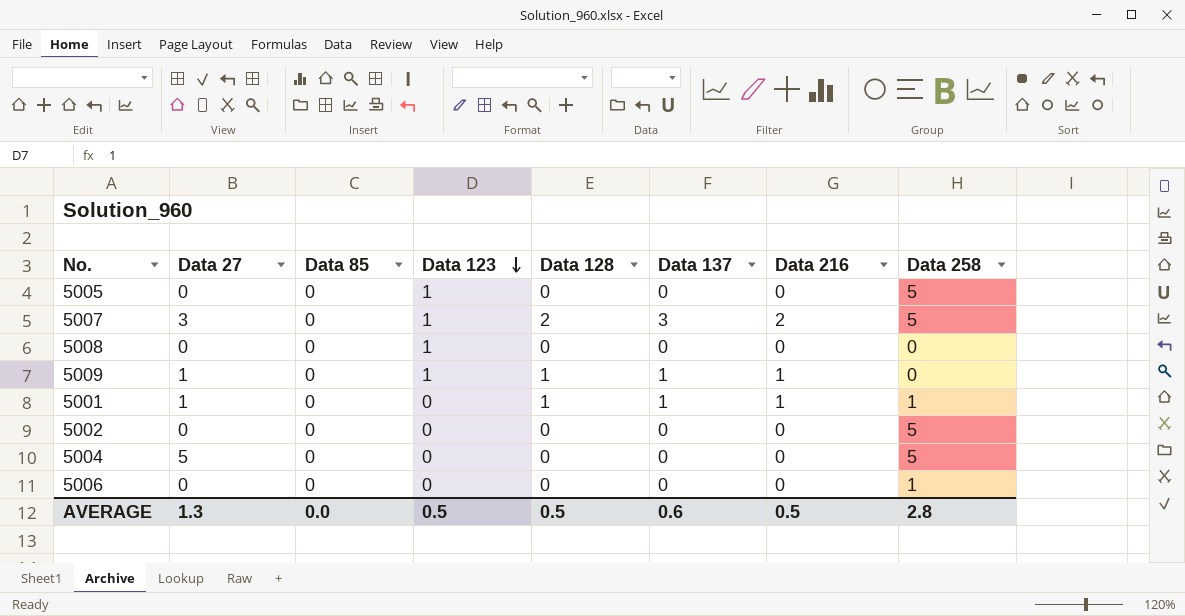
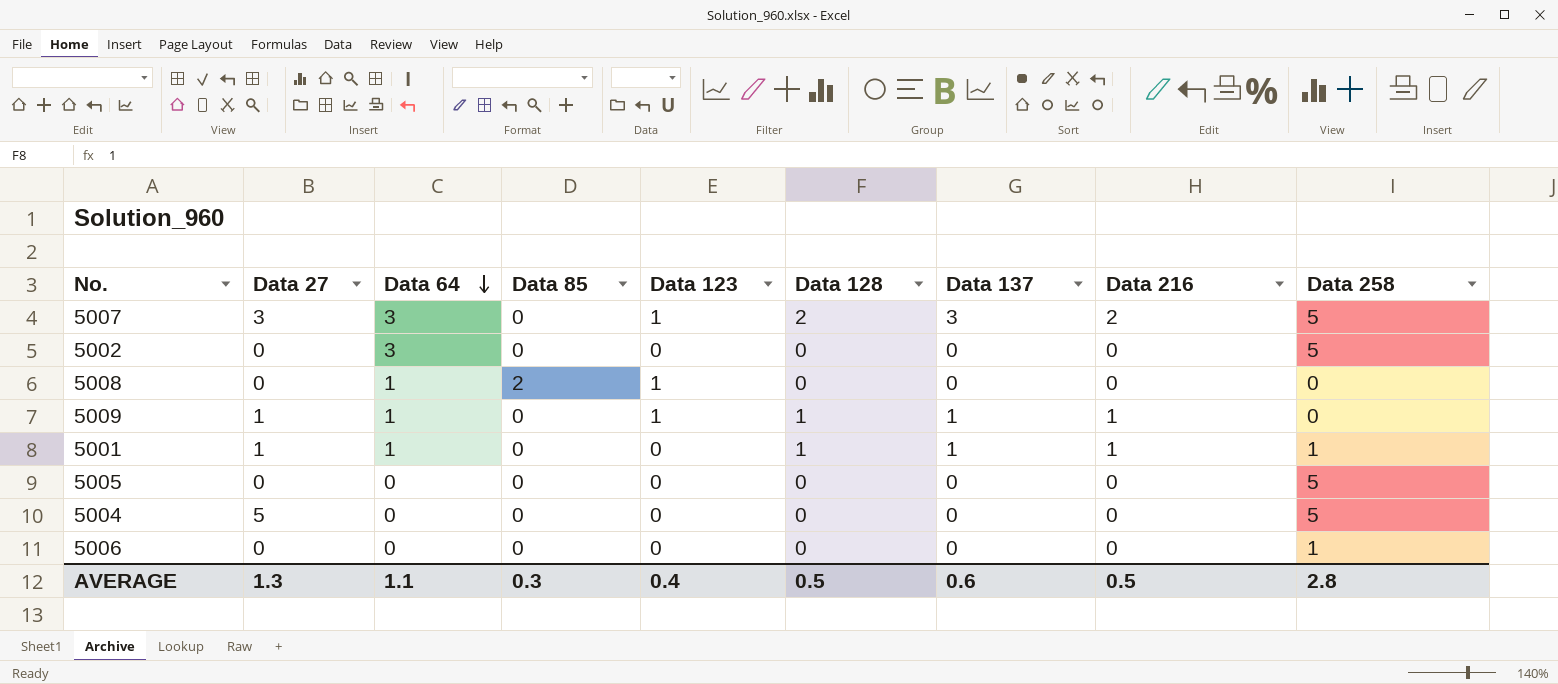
row order: Data 123 descending -> Data 64 descending
column Data 64 | position: none -> 3
5008 | Data 85: 0 -> 2
5005 | Data 123: 1 -> 0
AVERAGE | Data 85: 0.0 -> 0.3
AVERAGE | Data 123: 0.5 -> 0.4

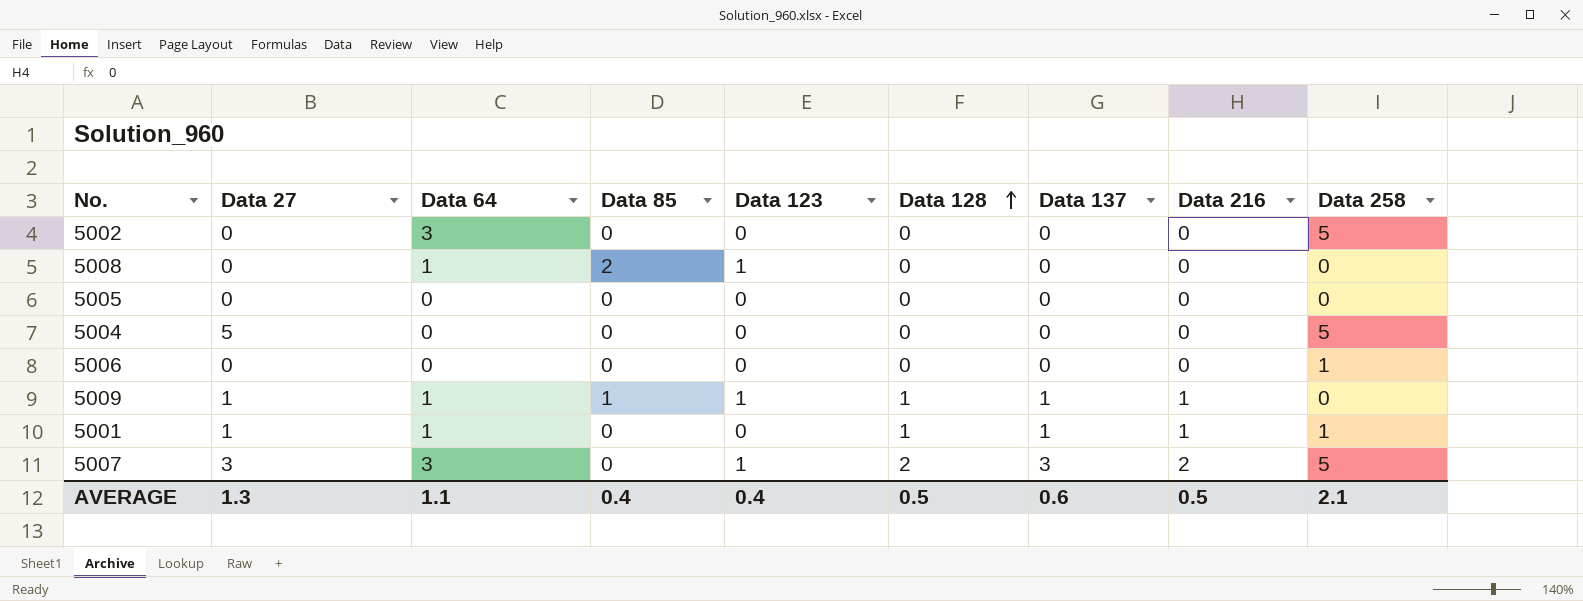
row order: Data 64 descending -> Data 128 ascending
5005 | Data 258: 5 -> 0
5009 | Data 85: 0 -> 1
AVERAGE | Data 85: 0.3 -> 0.4
AVERAGE | Data 258: 2.8 -> 2.1

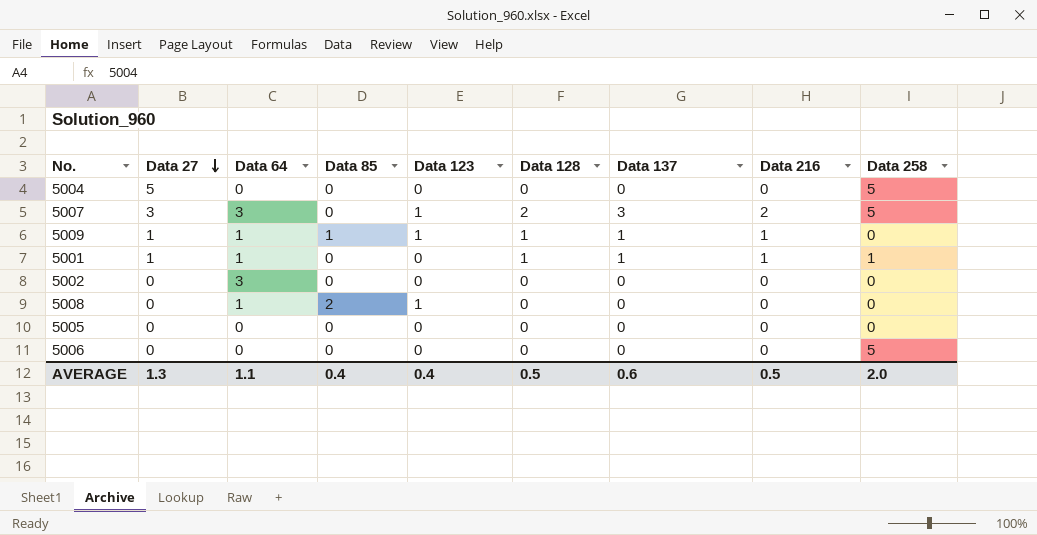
row order: Data 128 ascending -> Data 27 descending
5002 | Data 258: 5 -> 0
5006 | Data 258: 1 -> 5
AVERAGE | Data 258: 2.1 -> 2.0

